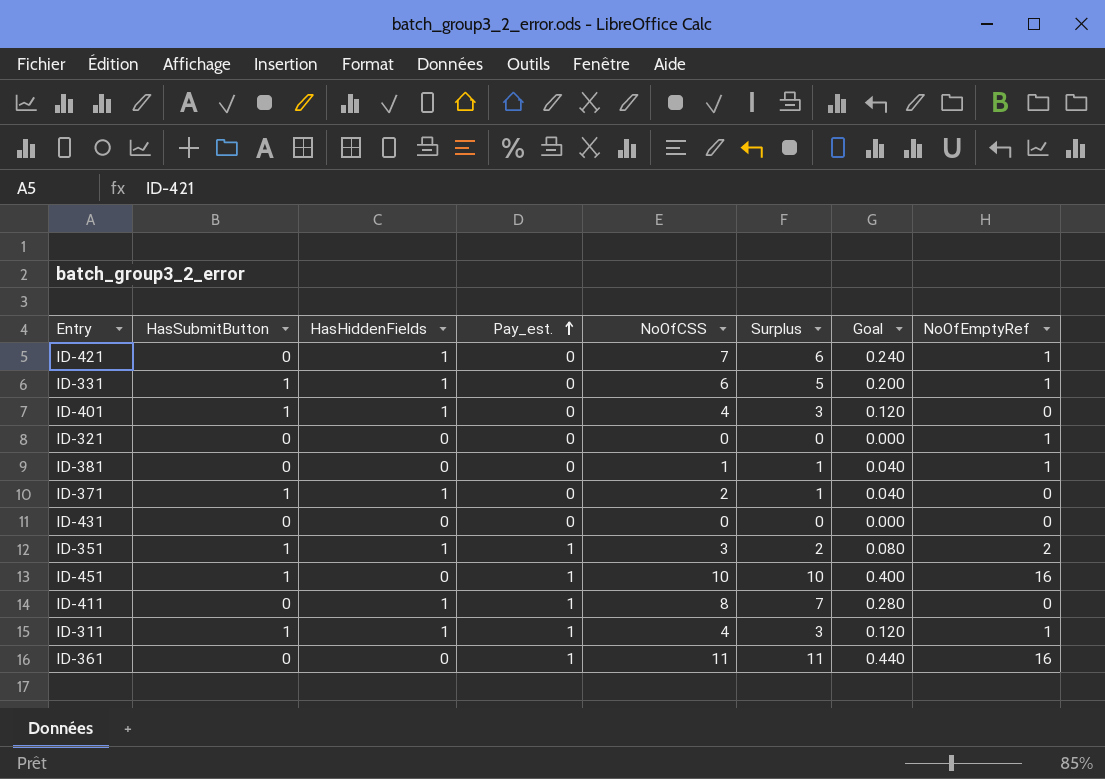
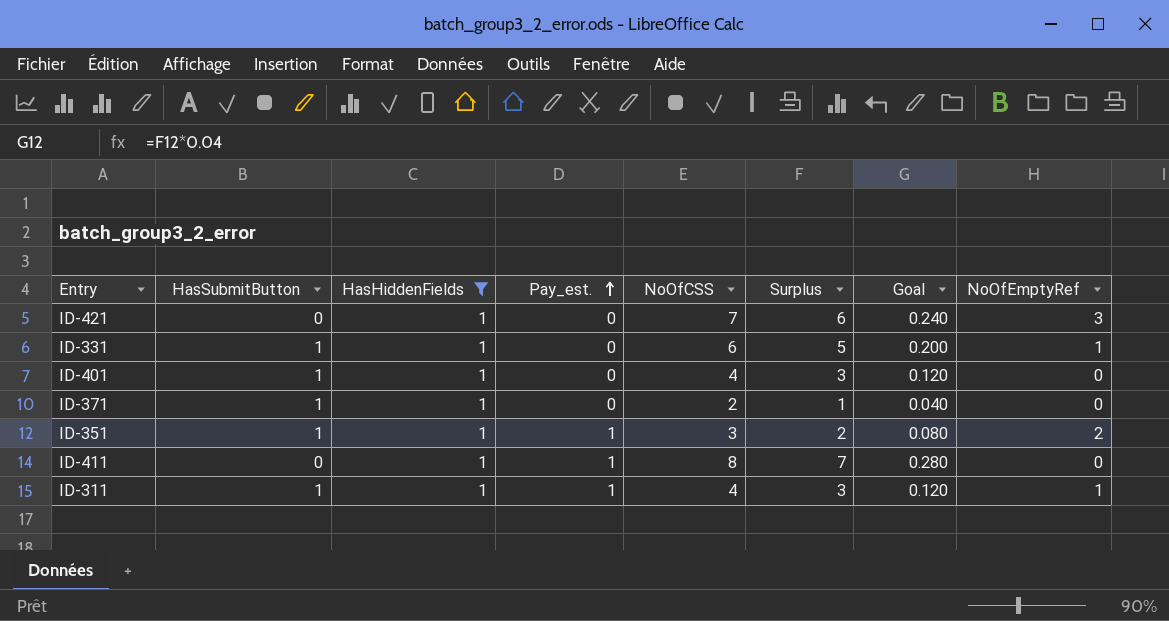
filter: none -> HasHiddenFields = 1
ID-421 | NoOfEmptyRef: 1 -> 3

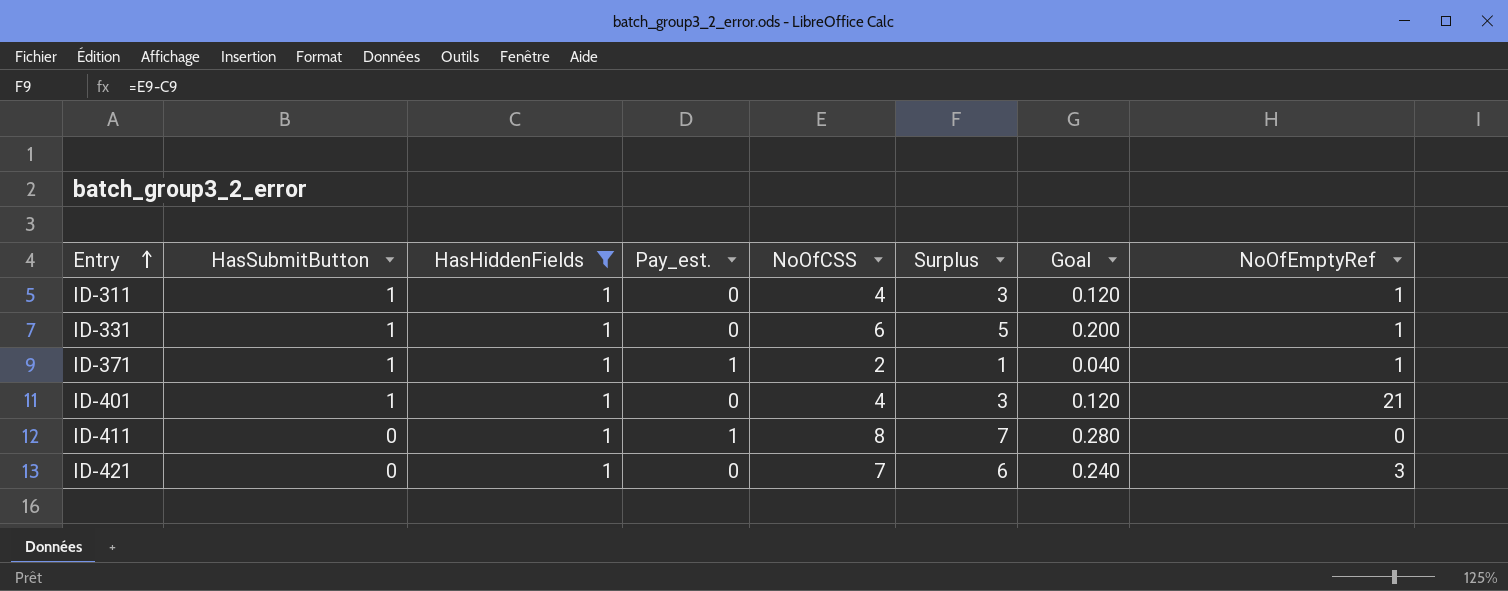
row order: Pay_est. ascending -> Entry ascending
row ID-351: 1 | 1 | 1 | 3 | 2 | 0.080 | 2 -> none
ID-311 | Pay_est.: 1 -> 0
ID-371 | Pay_est.: 0 -> 1
ID-371 | NoOfEmptyRef: 0 -> 1
ID-401 | NoOfEmptyRef: 0 -> 21

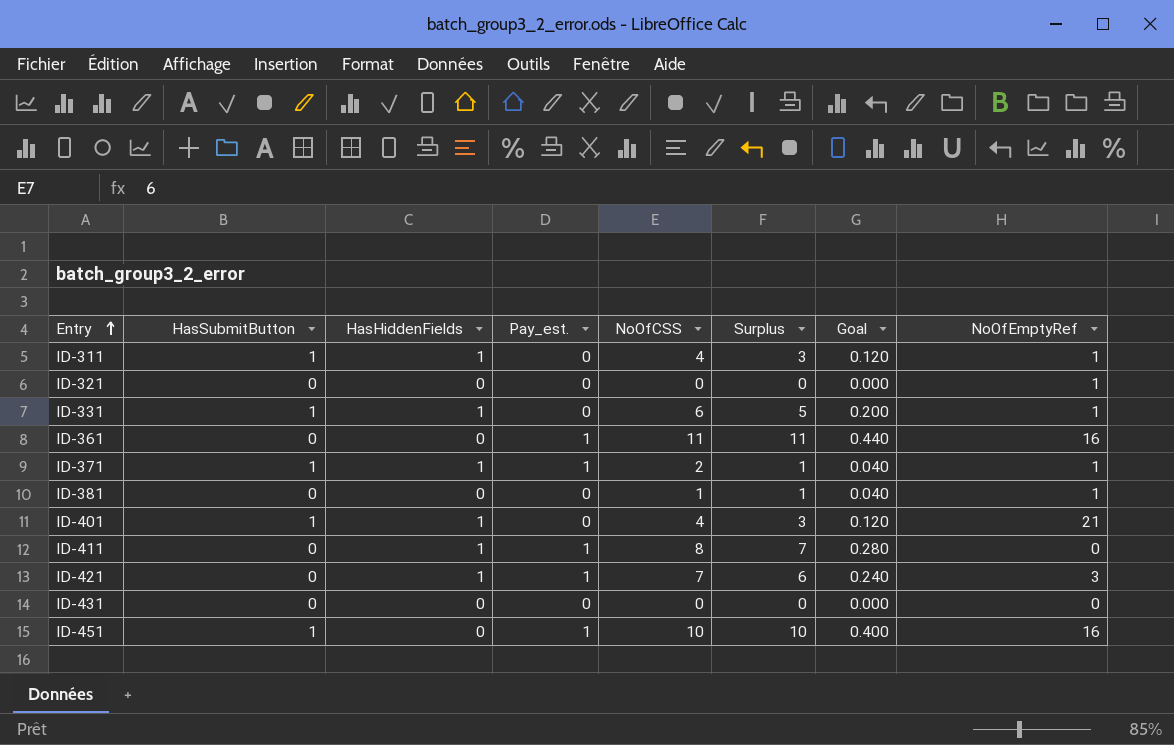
filter: HasHiddenFields = 1 -> none
ID-421 | Pay_est.: 0 -> 1

